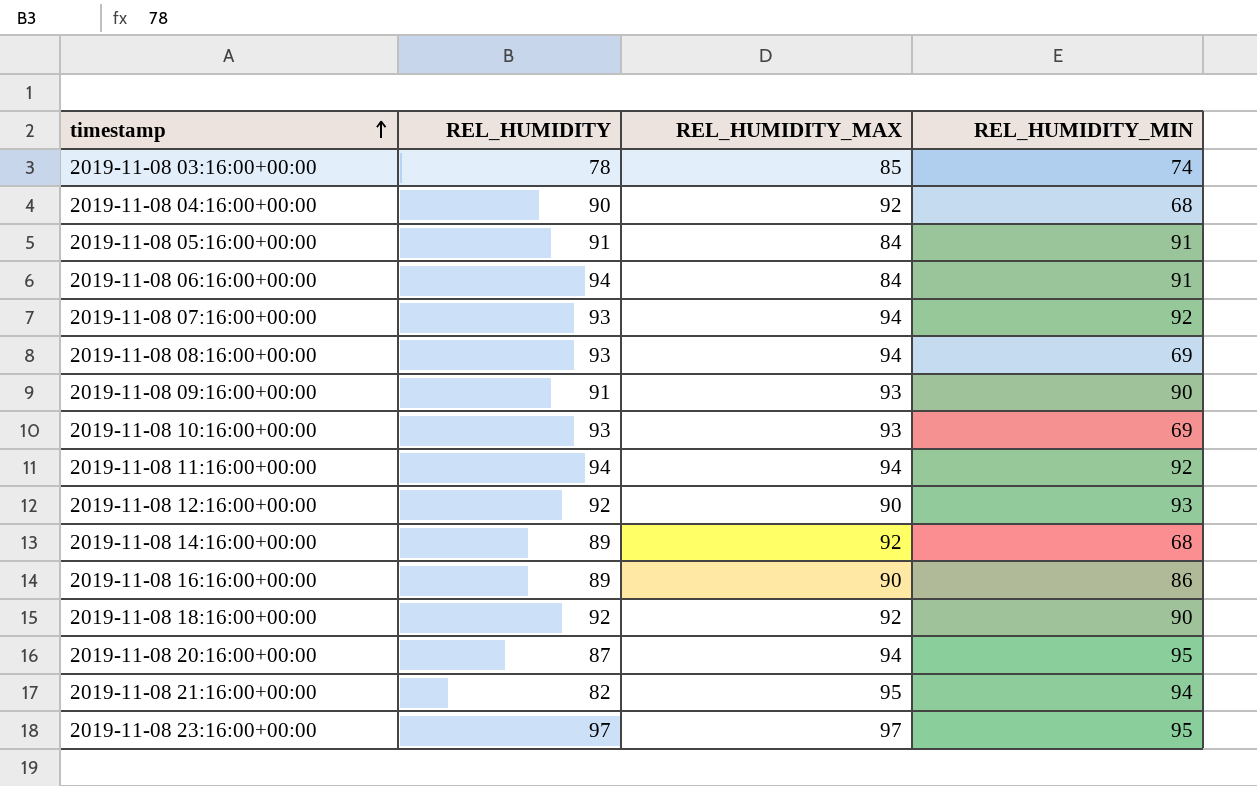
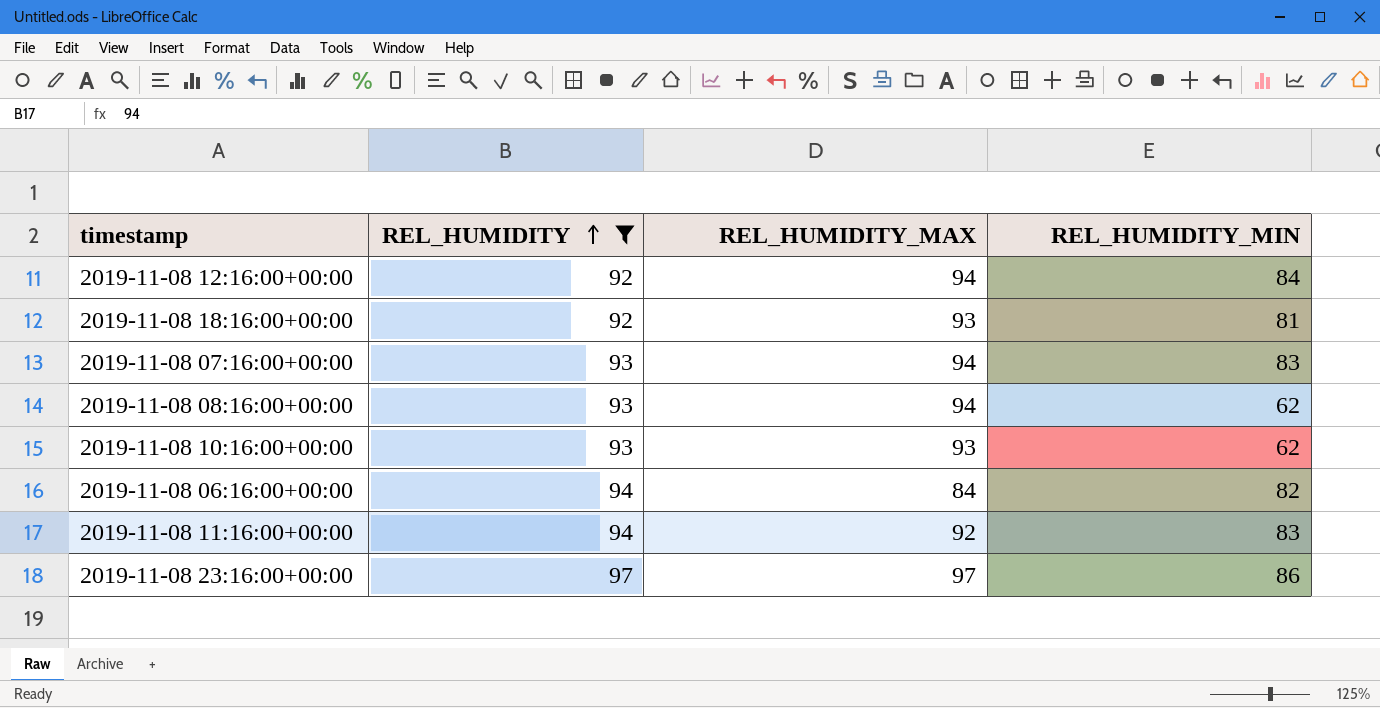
filter: none -> REL_HUMIDITY >= 92
row order: timestamp ascending -> REL_HUMIDITY ascending
2019-11-08 12:16:00+00:00 | REL_HUMIDITY_MAX: 90 -> 94
2019-11-08 12:16:00+00:00 | REL_HUMIDITY_MIN: 93 -> 84
2019-11-08 18:16:00+00:00 | REL_HUMIDITY_MAX: 92 -> 93
2019-11-08 18:16:00+00:00 | REL_HUMIDITY_MIN: 90 -> 81
2019-11-08 07:16:00+00:00 | REL_HUMIDITY_MIN: 92 -> 83
2019-11-08 08:16:00+00:00 | REL_HUMIDITY_MIN: 69 -> 62
2019-11-08 10:16:00+00:00 | REL_HUMIDITY_MIN: 69 -> 62
2019-11-08 06:16:00+00:00 | REL_HUMIDITY_MIN: 91 -> 82
2019-11-08 11:16:00+00:00 | REL_HUMIDITY_MAX: 94 -> 92
2019-11-08 11:16:00+00:00 | REL_HUMIDITY_MIN: 92 -> 83
2019-11-08 23:16:00+00:00 | REL_HUMIDITY_MIN: 95 -> 86

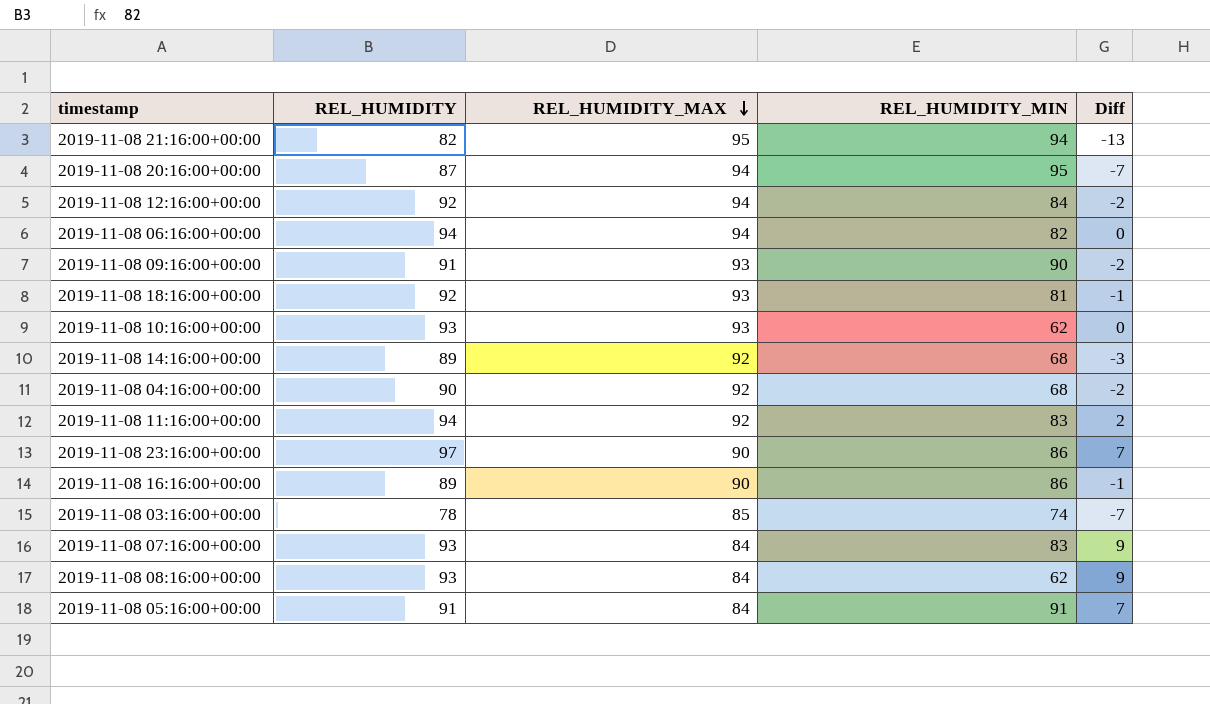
filter: REL_HUMIDITY >= 92 -> none
row order: REL_HUMIDITY ascending -> REL_HUMIDITY_MAX descending
column Diff | formula: none -> [REL_HUMIDITY] - [REL_HUMIDITY_MAX]
2019-11-08 06:16:00+00:00 | REL_HUMIDITY_MAX: 84 -> 94
2019-11-08 23:16:00+00:00 | REL_HUMIDITY_MAX: 97 -> 90
2019-11-08 07:16:00+00:00 | REL_HUMIDITY_MAX: 94 -> 84
2019-11-08 08:16:00+00:00 | REL_HUMIDITY_MAX: 94 -> 84

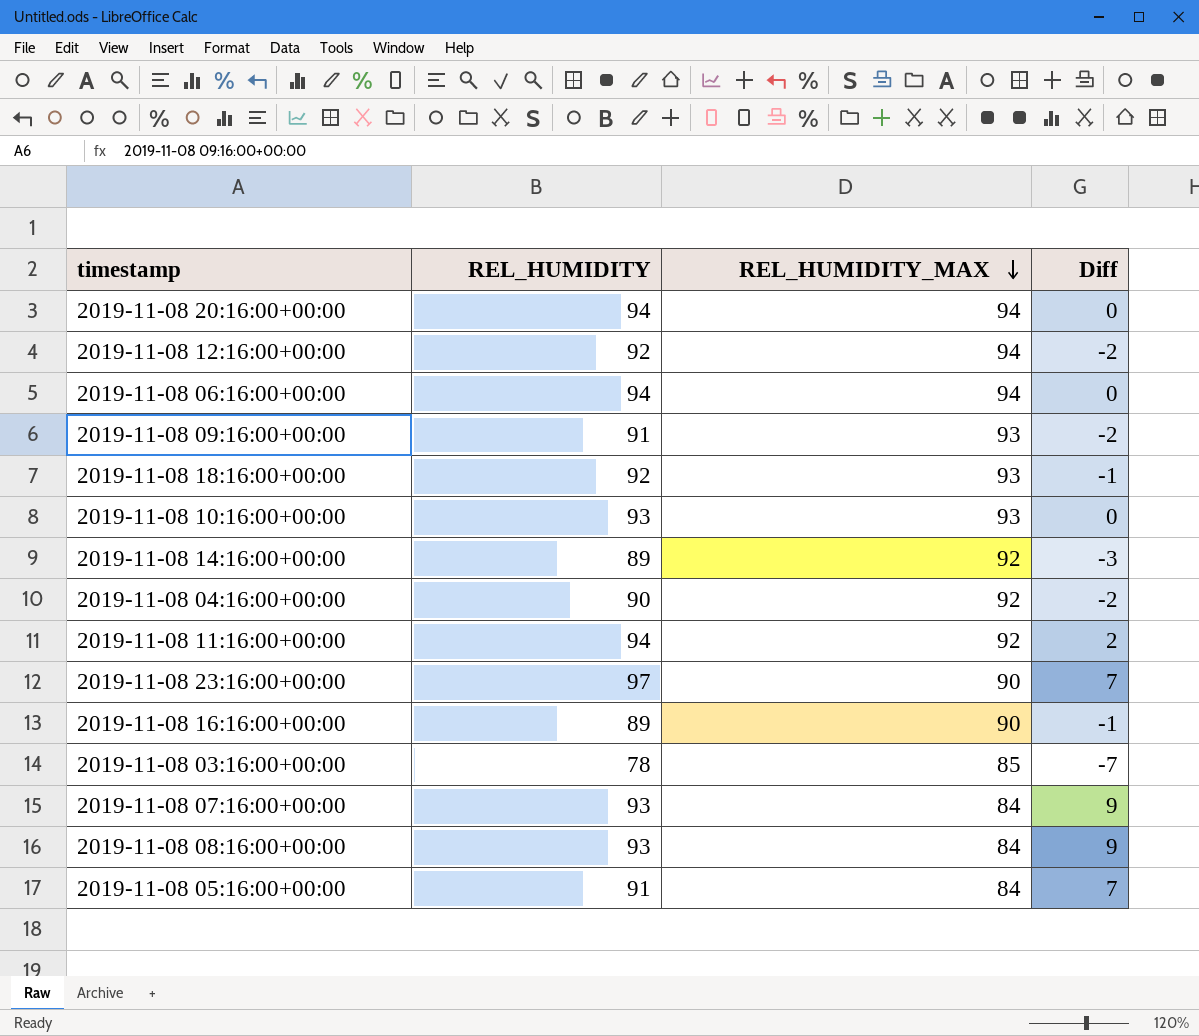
column REL_HUMIDITY_MIN | position: 4 -> none
row 2019-11-08 21:16:00+00:00: 82 | 95 | 94 | -13 -> none
2019-11-08 20:16:00+00:00 | REL_HUMIDITY: 87 -> 94
2019-11-08 20:16:00+00:00 | Diff: -7 -> 0

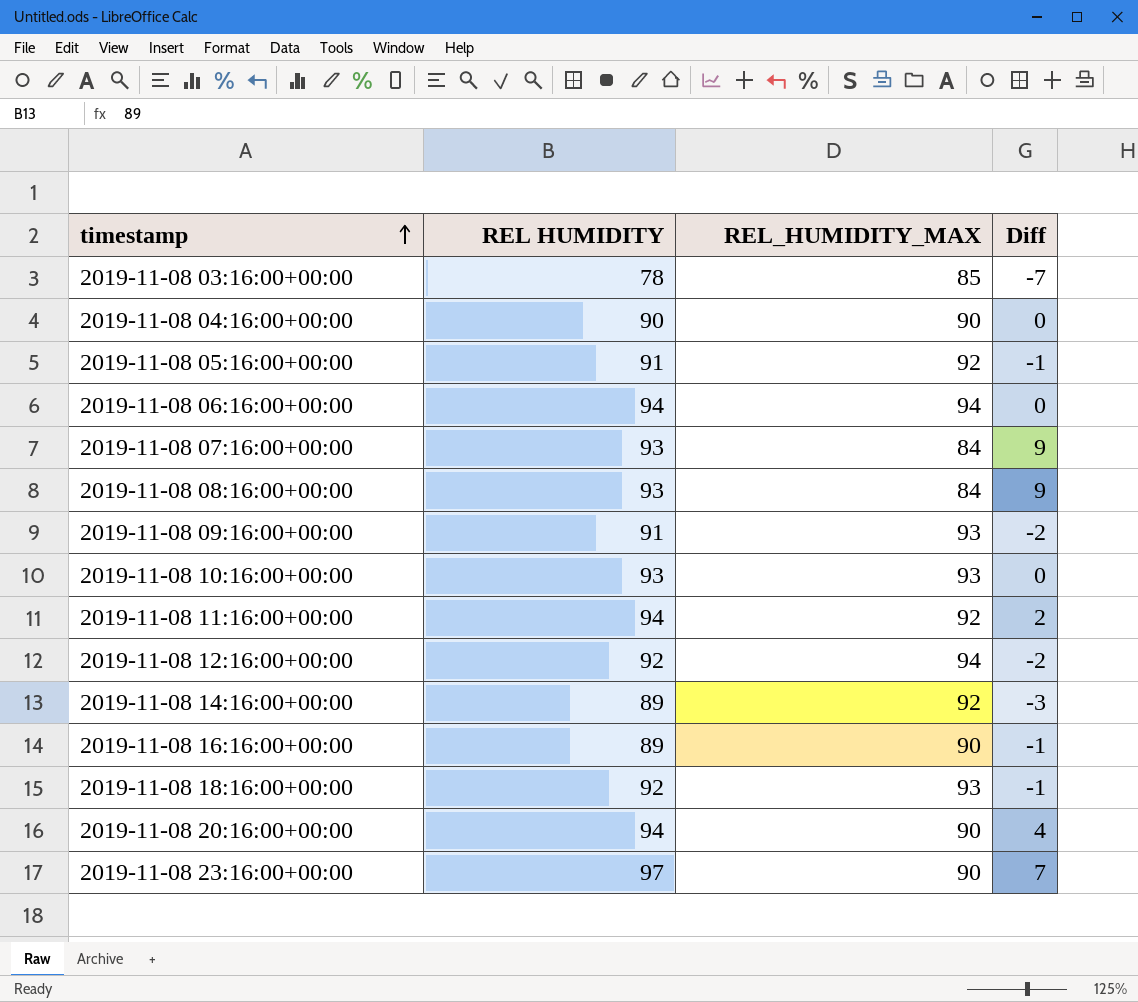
row order: REL_HUMIDITY_MAX descending -> timestamp ascending
column name: REL_HUMIDITY -> REL HUMIDITY
2019-11-08 04:16:00+00:00 | REL_HUMIDITY_MAX: 92 -> 90
2019-11-08 04:16:00+00:00 | Diff: -2 -> 0
2019-11-08 05:16:00+00:00 | REL_HUMIDITY_MAX: 84 -> 92
2019-11-08 05:16:00+00:00 | Diff: 7 -> -1
2019-11-08 20:16:00+00:00 | REL_HUMIDITY_MAX: 94 -> 90
2019-11-08 20:16:00+00:00 | Diff: 0 -> 4

